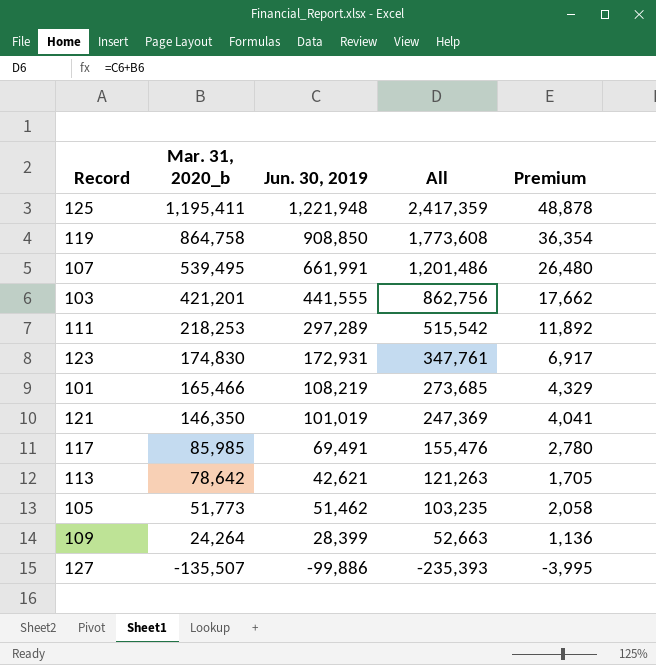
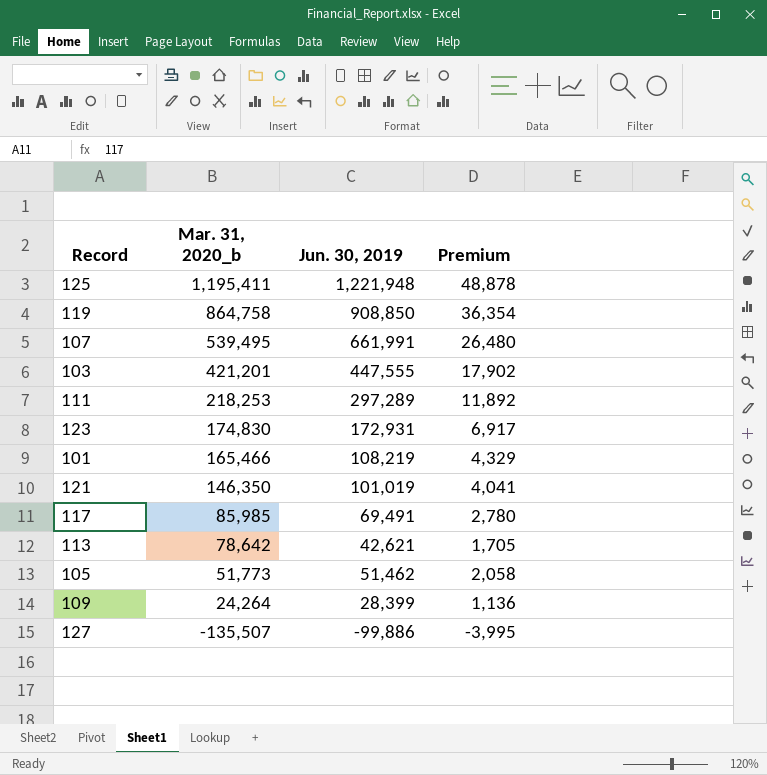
column All | formula: [Mar. 31, 2020_b] + [Jun. 30, 2019] -> none
103 | Jun. 30, 2019: 441,555 -> 447,555
103 | Premium: 17,662 -> 17,902

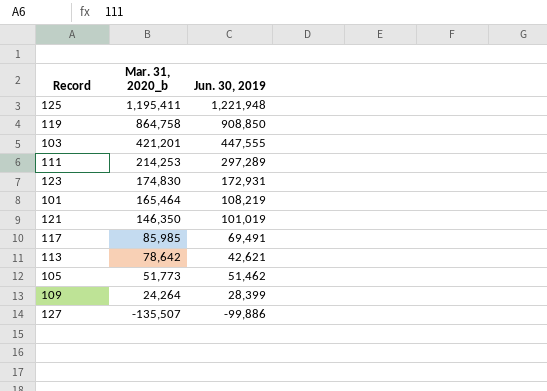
column Premium | formula: [Jun. 30, 2019] * 0.04 -> none
row 107: 539,495 | 661,991 | 26,480 -> none
111 | Mar. 31, 2020_b: 218,253 -> 214,253
101 | Mar. 31, 2020_b: 165,466 -> 165,464

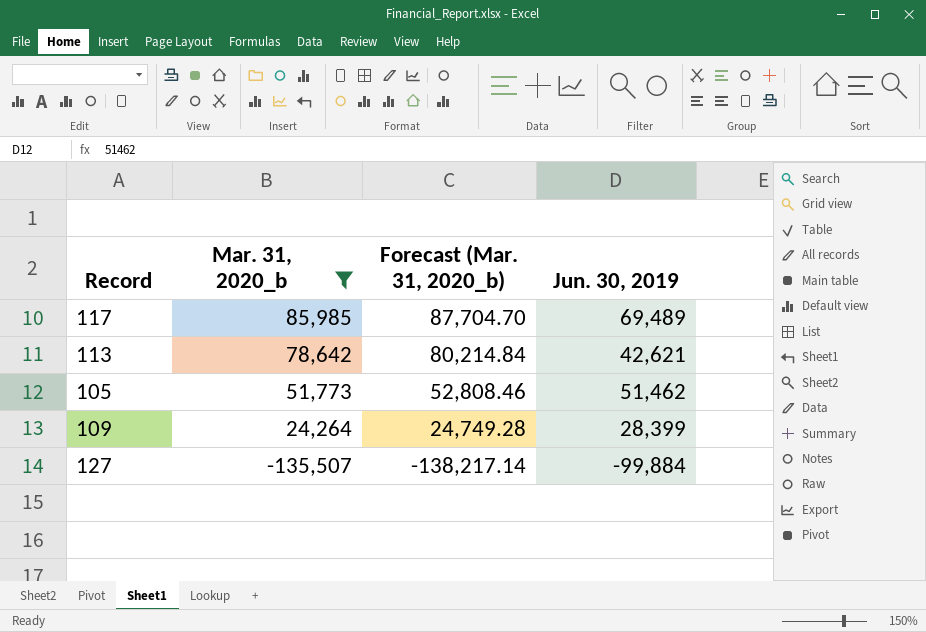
filter: none -> Mar. 31, 2020_b <= 85,985
column Forecast (Mar. 31, 2020_b) | formula: none -> [Mar. 31, 2020_b] * 1.02
117 | Jun. 30, 2019: 69,491 -> 69,489
127 | Jun. 30, 2019: -99,886 -> -99,884

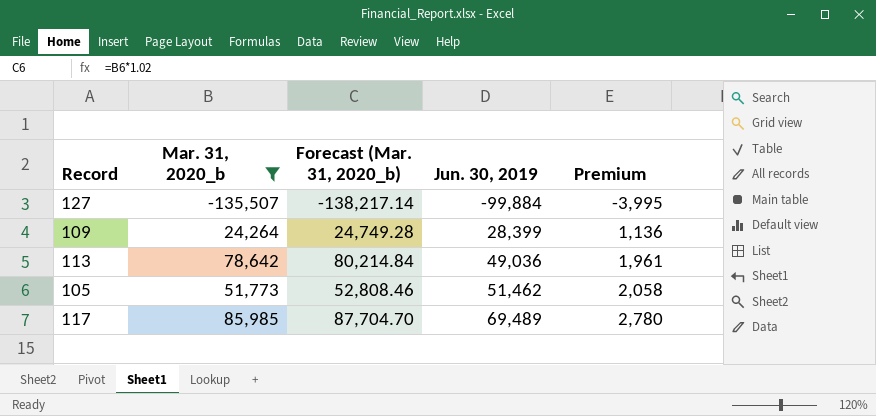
row order: Mar. 31, 2020_b descending -> Jun. 30, 2019 ascending
column Premium | formula: none -> [Jun. 30, 2019] * 0.04
113 | Jun. 30, 2019: 42,621 -> 49,036

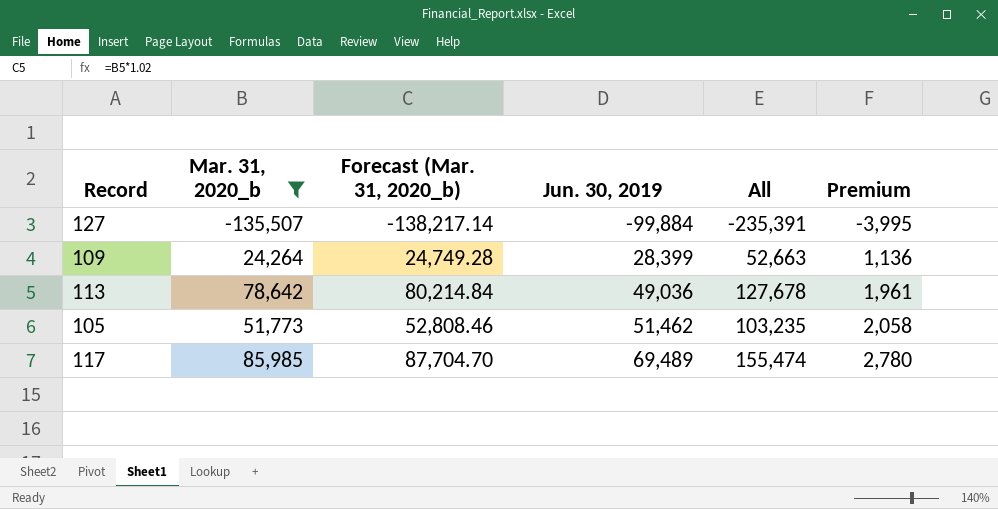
column All | formula: none -> [Mar. 31, 2020_b] + [Jun. 30, 2019]

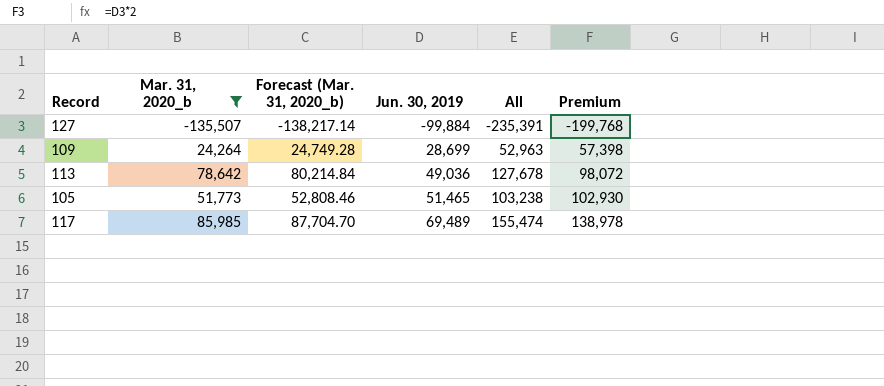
column Premium | formula: [Jun. 30, 2019] * 0.04 -> [Jun. 30, 2019] * 2
109 | Jun. 30, 2019: 28,399 -> 28,699
109 | All: 52,663 -> 52,963
105 | Jun. 30, 2019: 51,462 -> 51,465
105 | All: 103,235 -> 103,238

